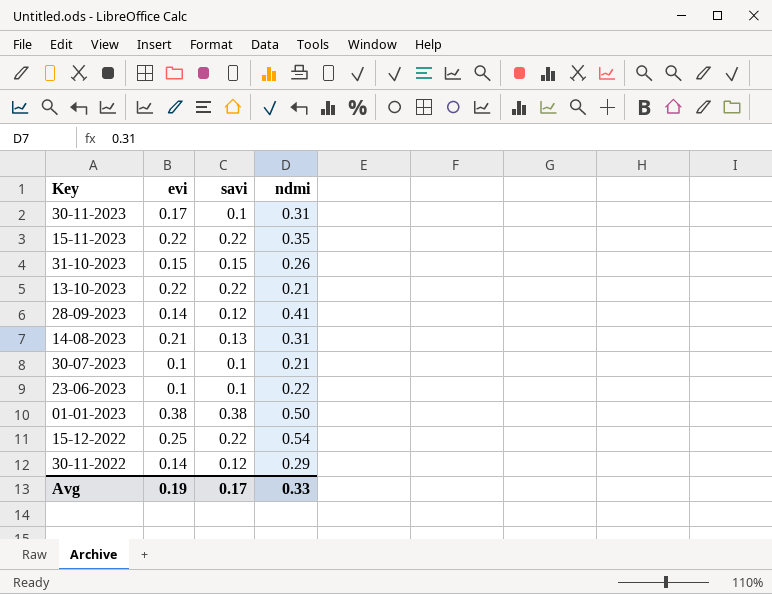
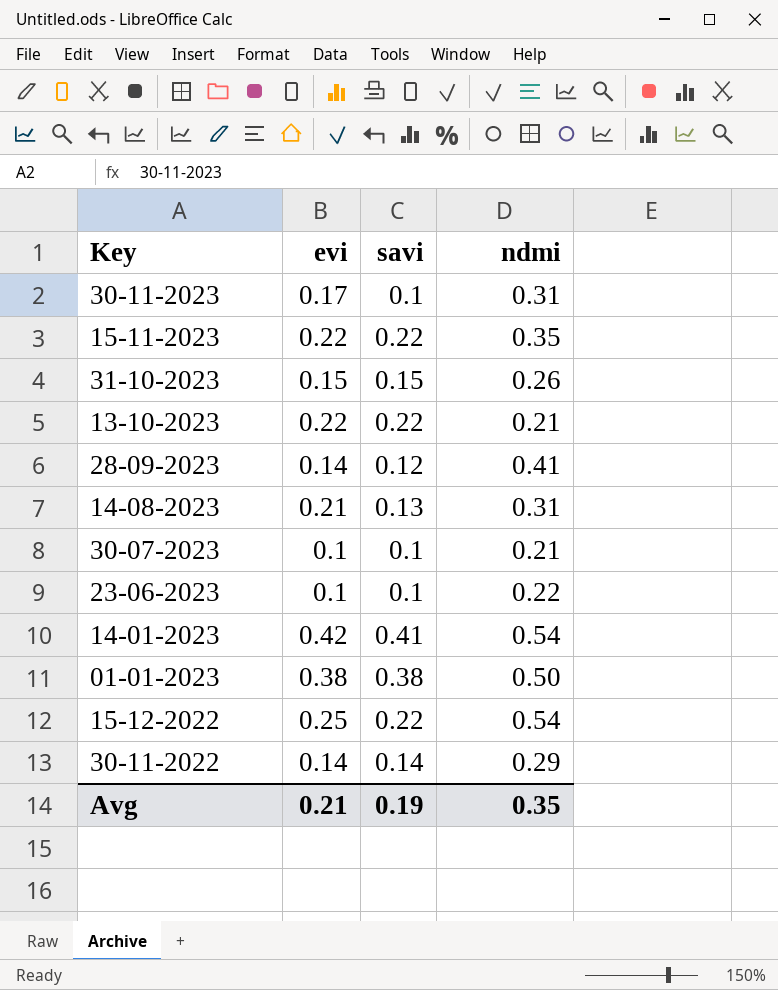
row 14-01-2023: none -> 0.42 | 0.41 | 0.54
30-11-2022 | savi: 0.12 -> 0.14
Avg | evi: 0.19 -> 0.21
Avg | savi: 0.17 -> 0.19
Avg | ndmi: 0.33 -> 0.35

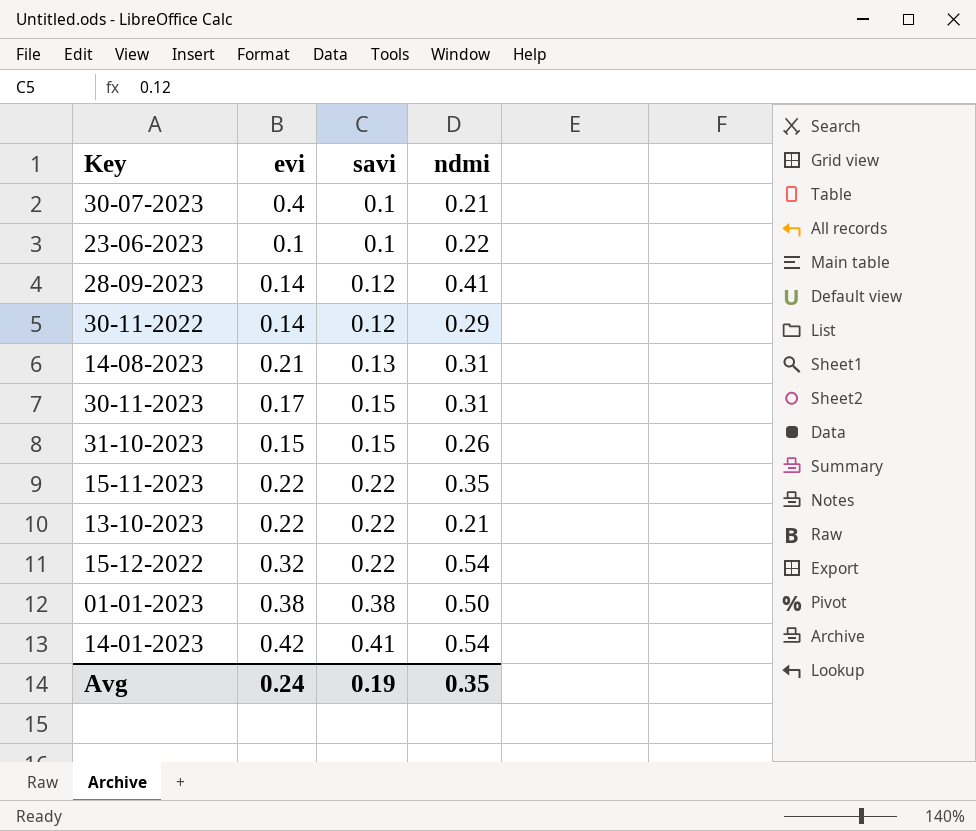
row order: Key descending -> savi ascending
30-07-2023 | evi: 0.1 -> 0.4
30-11-2022 | savi: 0.14 -> 0.12
30-11-2023 | savi: 0.1 -> 0.15
15-12-2022 | evi: 0.25 -> 0.32
Avg | evi: 0.21 -> 0.24

